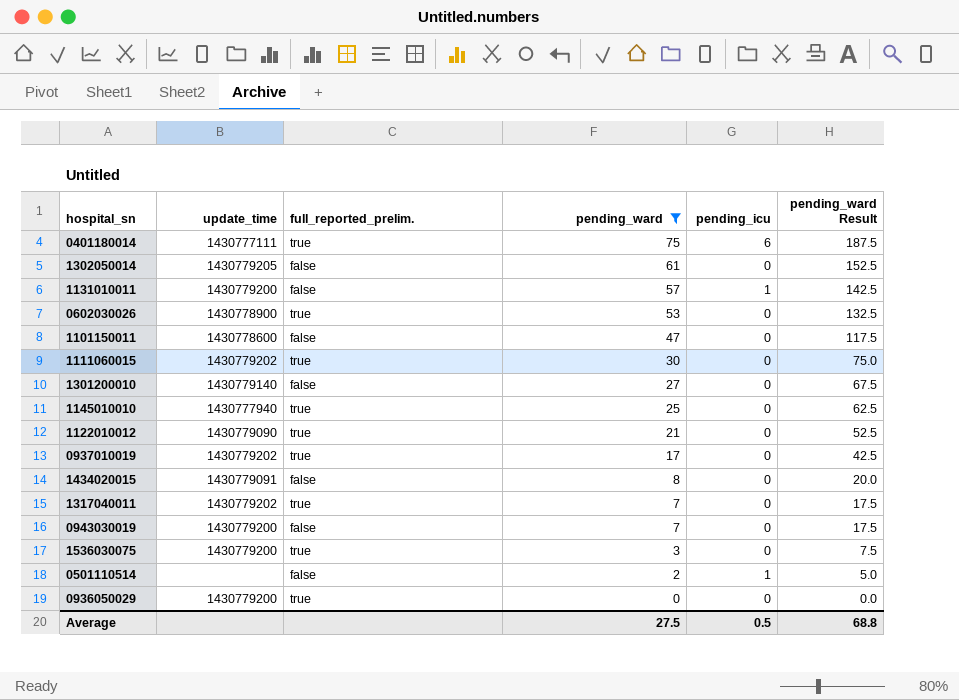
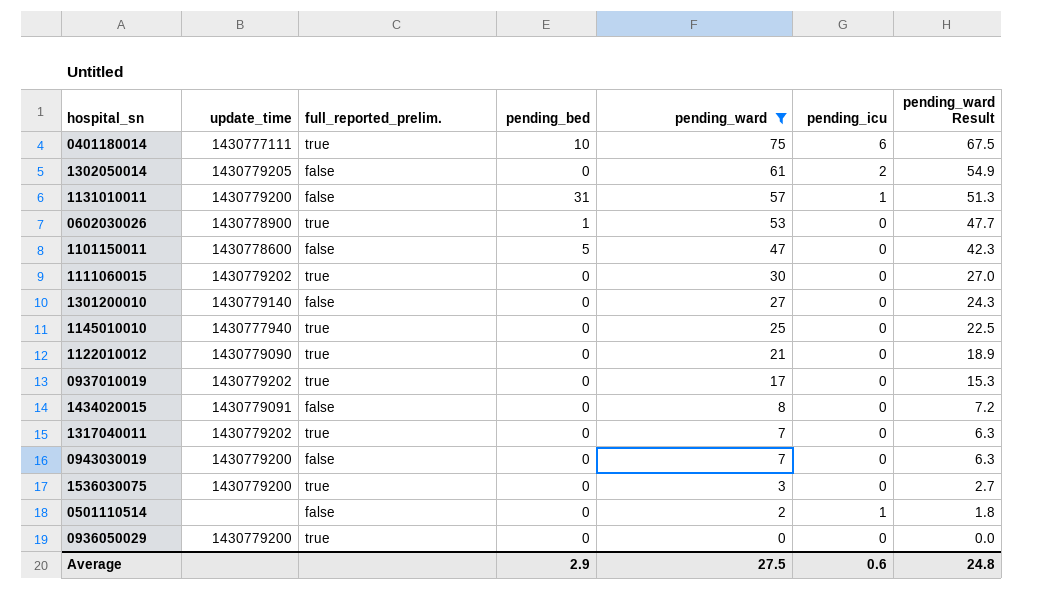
column pending_bed | position: none -> 4
column pending_ward Result | formula: [pending_ward] * 2.5 -> [pending_ward] * 0.9
1302050014 | pending_icu: 0 -> 2
Average | pending_icu: 0.5 -> 0.6
Average | pending_ward Result: 68.8 -> 24.8

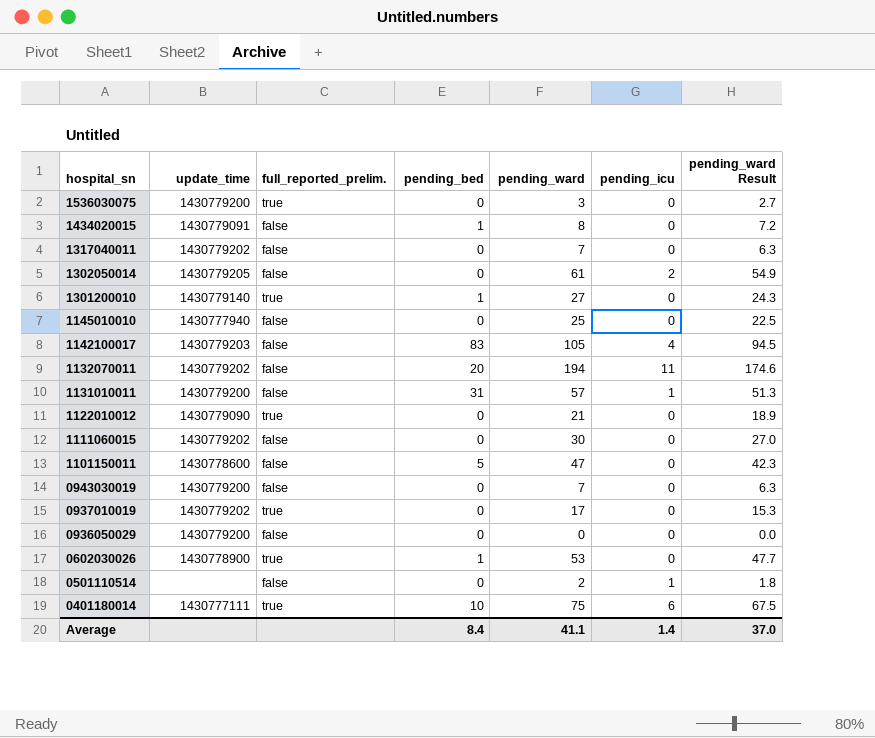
filter: pending_ward <= 75 -> none
row order: pending_ward descending -> hospital_sn descending
1434020015 | pending_bed: 0 -> 1
1317040011 | full_reported_prelim.: true -> false
1301200010 | full_reported_prelim.: false -> true
1301200010 | pending_bed: 0 -> 1
1145010010 | full_reported_prelim.: true -> false
1111060015 | full_reported_prelim.: true -> false
0936050029 | full_reported_prelim.: true -> false
Average | pending_bed: 2.9 -> 8.4
Average | pending_ward: 27.5 -> 41.1
Average | pending_icu: 0.6 -> 1.4
Average | pending_ward Result: 24.8 -> 37.0

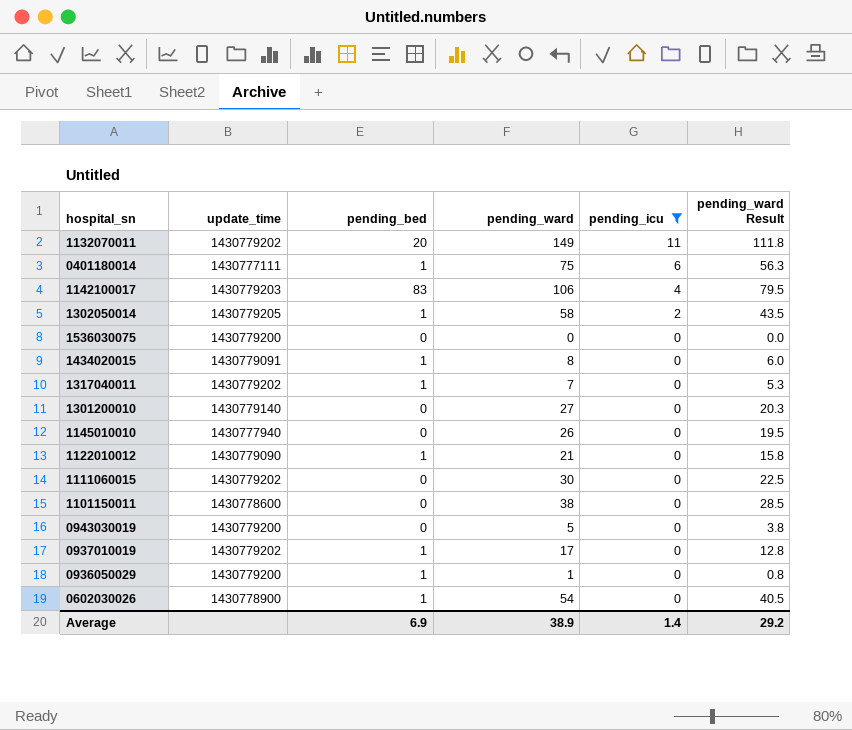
filter: none -> pending_icu != 1
row order: hospital_sn descending -> pending_icu descending
column full_reported_prelim. | position: 3 -> none
column pending_ward Result | formula: [pending_ward] * 0.9 -> [pending_ward] * 0.75
1132070011 | pending_ward: 194 -> 149
0401180014 | pending_bed: 10 -> 1
1142100017 | pending_ward: 105 -> 106
1302050014 | pending_bed: 0 -> 1
1302050014 | pending_ward: 61 -> 58
1536030075 | pending_ward: 3 -> 0
1317040011 | pending_bed: 0 -> 1
1301200010 | pending_bed: 1 -> 0
1145010010 | pending_ward: 25 -> 26
1122010012 | pending_bed: 0 -> 1
1101150011 | pending_bed: 5 -> 0
1101150011 | pending_ward: 47 -> 38
0943030019 | pending_ward: 7 -> 5
0937010019 | pending_bed: 0 -> 1
0936050029 | pending_bed: 0 -> 1
0936050029 | pending_ward: 0 -> 1
0602030026 | pending_ward: 53 -> 54
Average | pending_bed: 8.4 -> 6.9
Average | pending_ward: 41.1 -> 38.9
Average | pending_ward Result: 37.0 -> 29.2

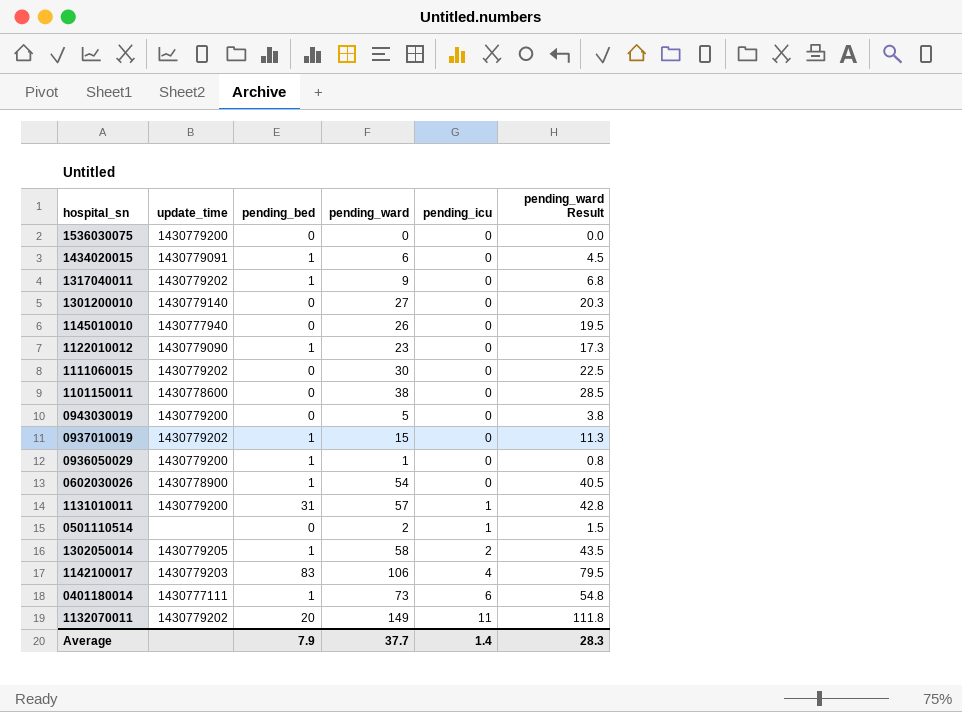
filter: pending_icu != 1 -> none
row order: pending_icu descending -> pending_icu ascending
1434020015 | pending_ward: 8 -> 6
1434020015 | pending_ward Result: 6.0 -> 4.5
1317040011 | pending_ward: 7 -> 9
1317040011 | pending_ward Result: 5.3 -> 6.8
1122010012 | pending_ward: 21 -> 23
1122010012 | pending_ward Result: 15.8 -> 17.3
0937010019 | pending_ward: 17 -> 15
0937010019 | pending_ward Result: 12.8 -> 11.3
0401180014 | pending_ward: 75 -> 73
0401180014 | pending_ward Result: 56.3 -> 54.8
Average | pending_bed: 6.9 -> 7.9
Average | pending_ward: 38.9 -> 37.7
Average | pending_ward Result: 29.2 -> 28.3

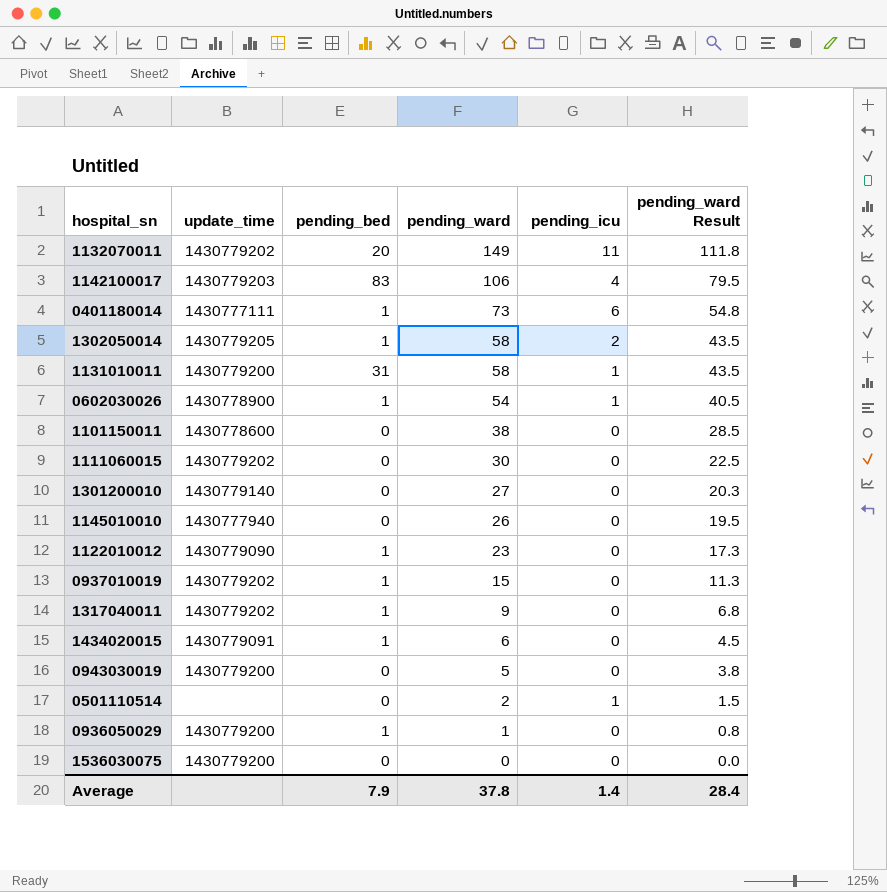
row order: pending_icu ascending -> pending_ward descending
1131010011 | pending_ward: 57 -> 58
1131010011 | pending_ward Result: 42.8 -> 43.5
0602030026 | pending_icu: 0 -> 1
Average | pending_ward: 37.7 -> 37.8
Average | pending_ward Result: 28.3 -> 28.4

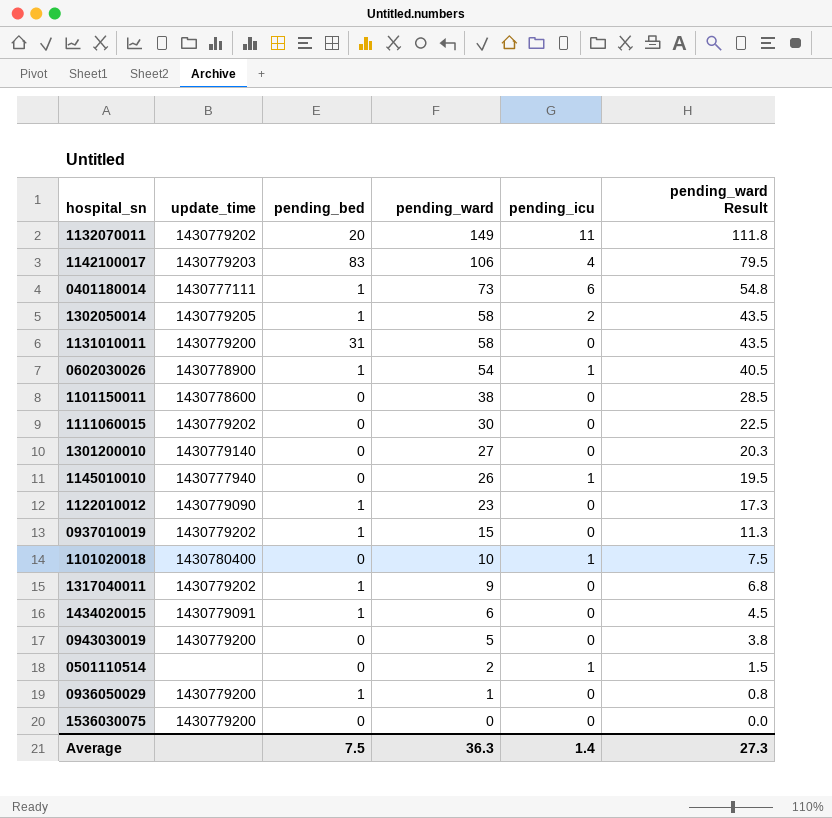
1131010011 | pending_icu: 1 -> 0
1145010010 | pending_icu: 0 -> 1
row 1101020018: none -> 1430780400 | 0 | 10 | 1 | 7.5
Average | pending_bed: 7.9 -> 7.5
Average | pending_ward: 37.8 -> 36.3
Average | pending_ward Result: 28.4 -> 27.3

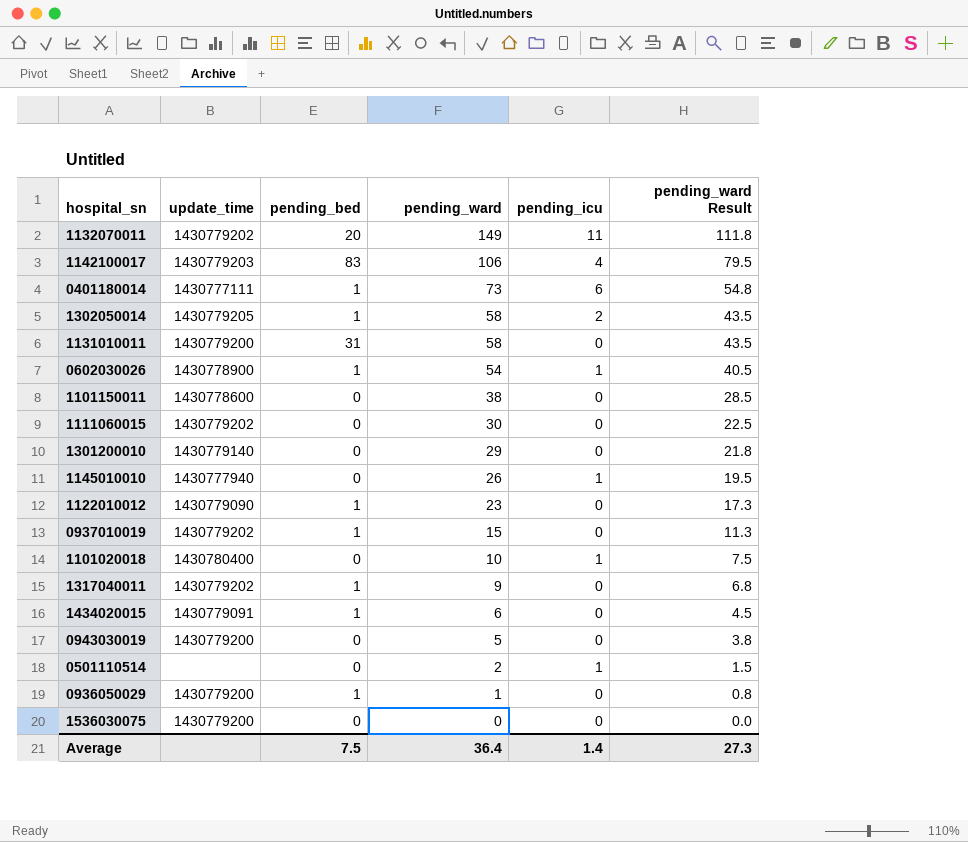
1301200010 | pending_ward: 27 -> 29
1301200010 | pending_ward Result: 20.3 -> 21.8
Average | pending_ward: 36.3 -> 36.4

